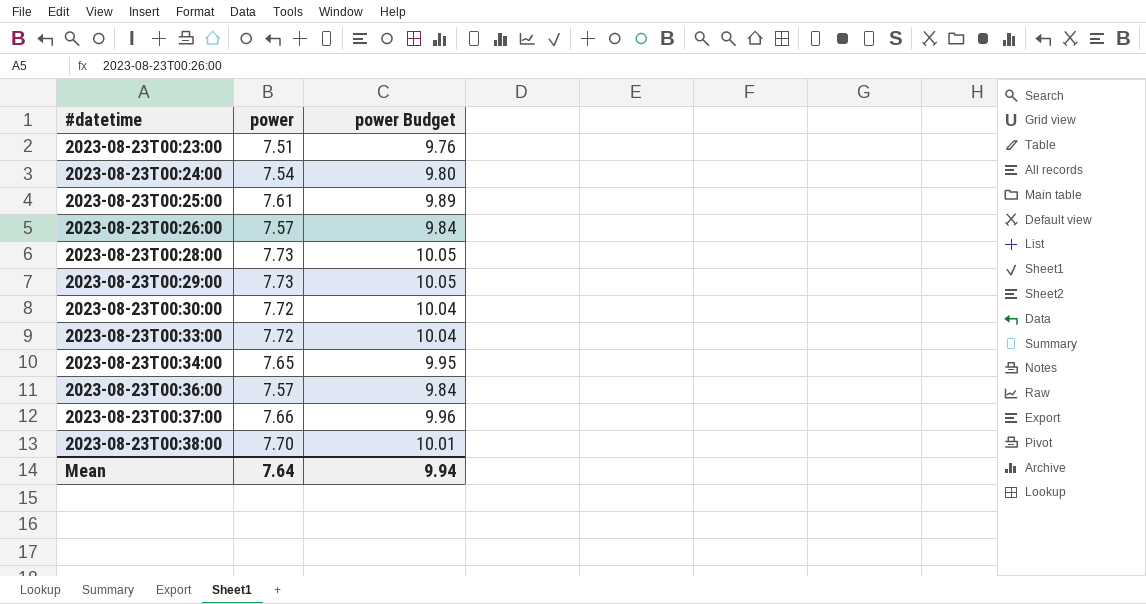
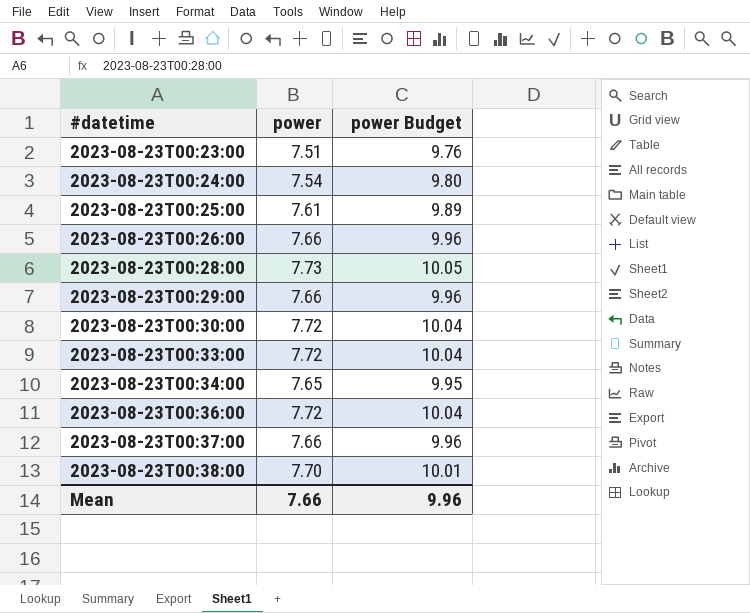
2023-08-23T00:26:00 | power: 7.57 -> 7.66
2023-08-23T00:26:00 | power Budget: 9.84 -> 9.96
2023-08-23T00:29:00 | power: 7.73 -> 7.66
2023-08-23T00:29:00 | power Budget: 10.05 -> 9.96
2023-08-23T00:36:00 | power: 7.57 -> 7.72
2023-08-23T00:36:00 | power Budget: 9.84 -> 10.04
Mean | power: 7.64 -> 7.66
Mean | power Budget: 9.94 -> 9.96

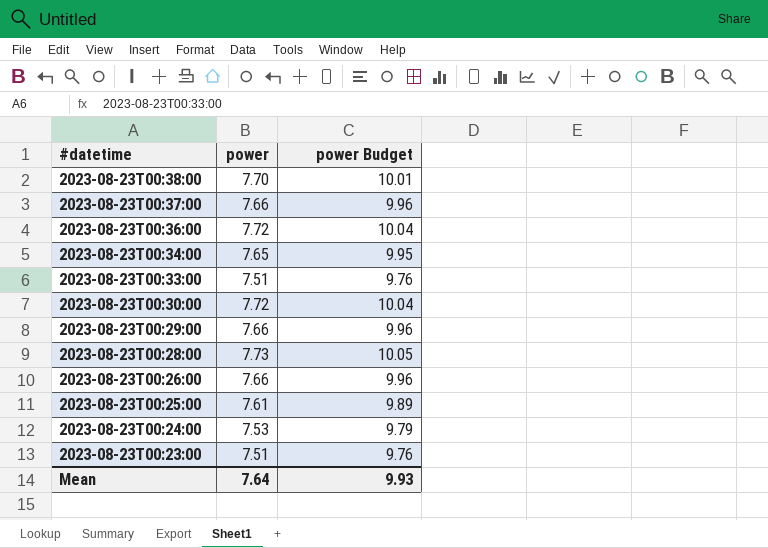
row order: #datetime ascending -> #datetime descending
2023-08-23T00:33:00 | power: 7.72 -> 7.51
2023-08-23T00:33:00 | power Budget: 10.04 -> 9.76
2023-08-23T00:24:00 | power: 7.54 -> 7.53
2023-08-23T00:24:00 | power Budget: 9.80 -> 9.79
Mean | power: 7.66 -> 7.64
Mean | power Budget: 9.96 -> 9.93

